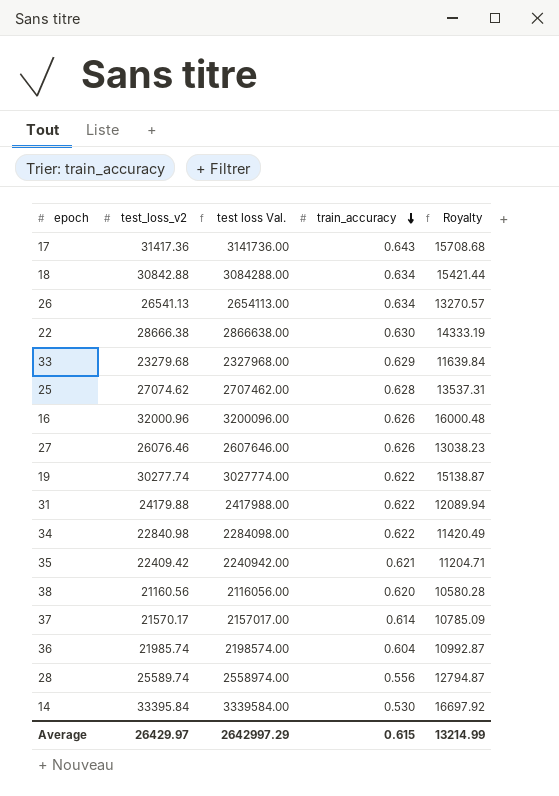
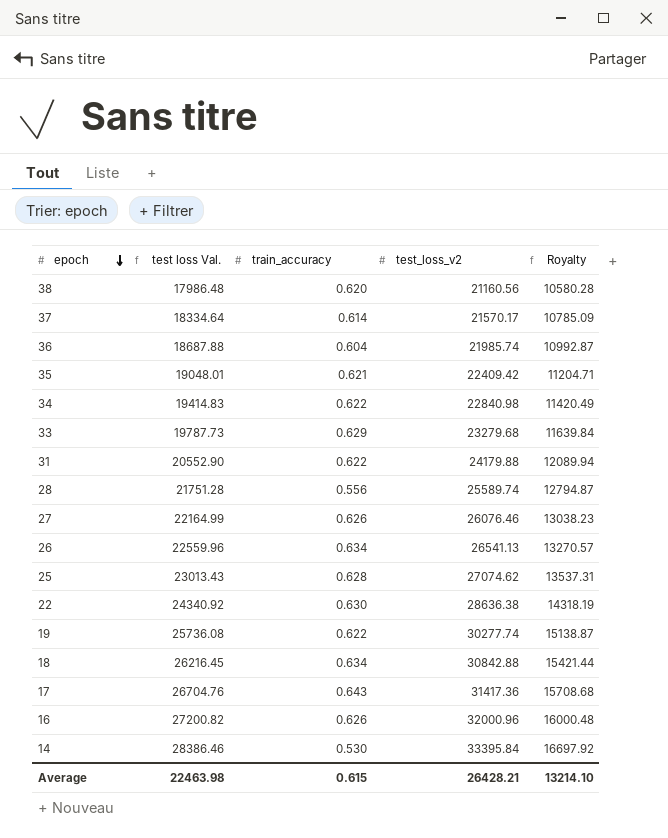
row order: train_accuracy descending -> epoch descending
column test loss Val. | formula: [test_loss_v2] * 100 -> [test_loss_v2] * 0.85
column test_loss_v2 | position: 2 -> 4
22 | test_loss_v2: 28666.38 -> 28636.38
22 | Royalty: 14333.19 -> 14318.19
Average | test loss Val.: 2642997.29 -> 22463.98
Average | test_loss_v2: 26429.97 -> 26428.21
Average | Royalty: 13214.99 -> 13214.10

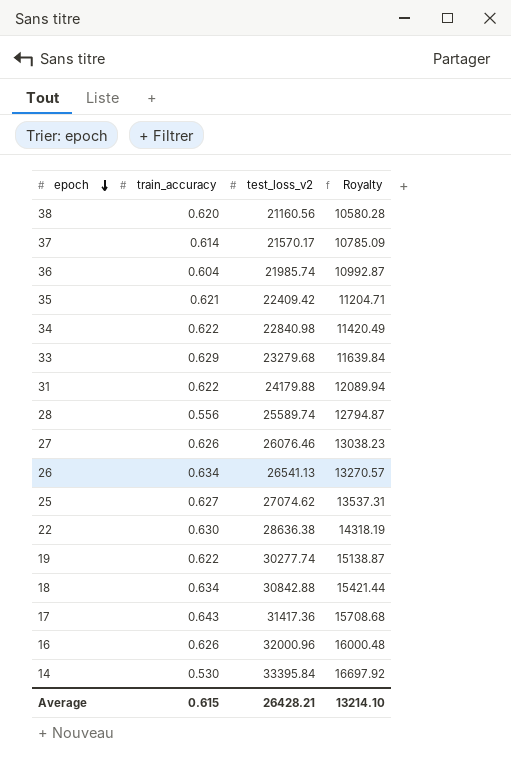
column test loss Val. | formula: [test_loss_v2] * 0.85 -> none
25 | train_accuracy: 0.628 -> 0.627

